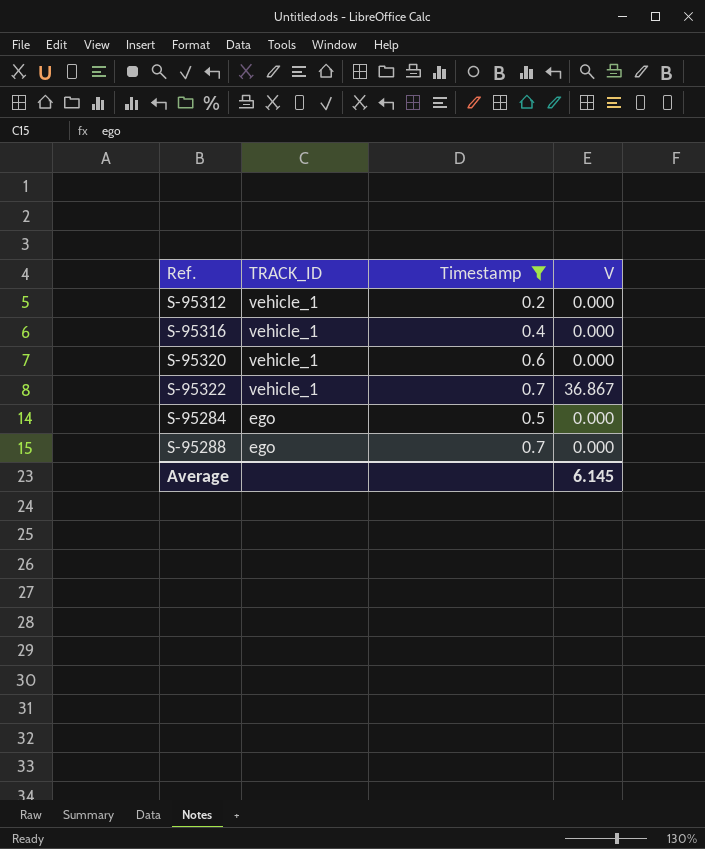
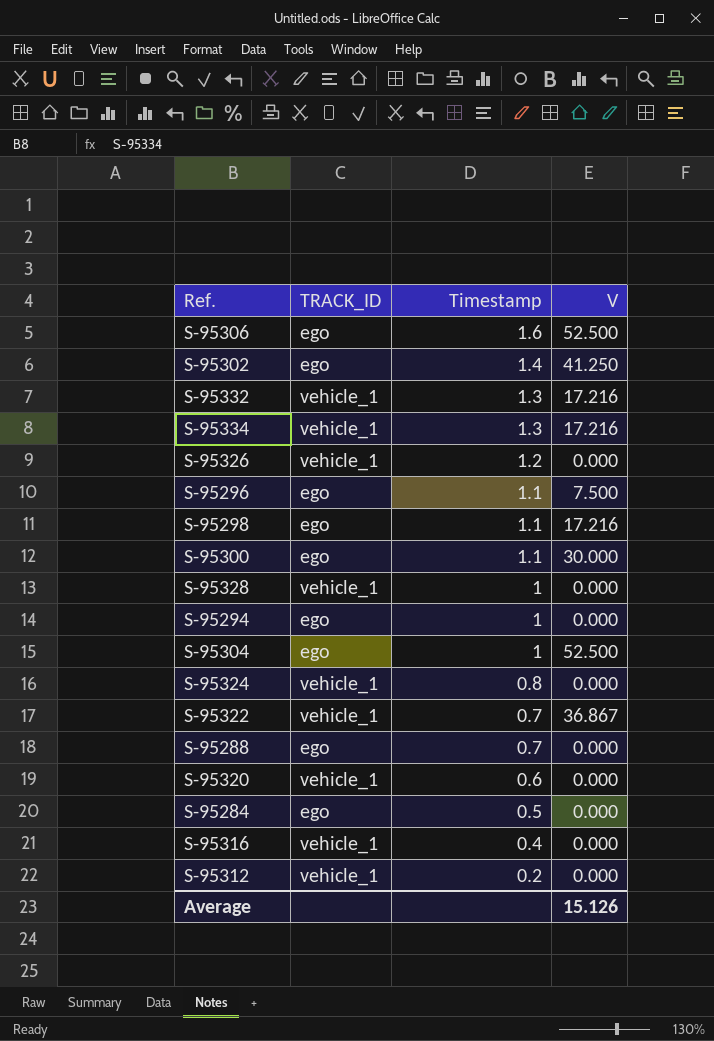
filter: Timestamp <= 0.7 -> none
row order: TRACK_ID descending -> Timestamp descending
Average | V: 6.145 -> 15.126

